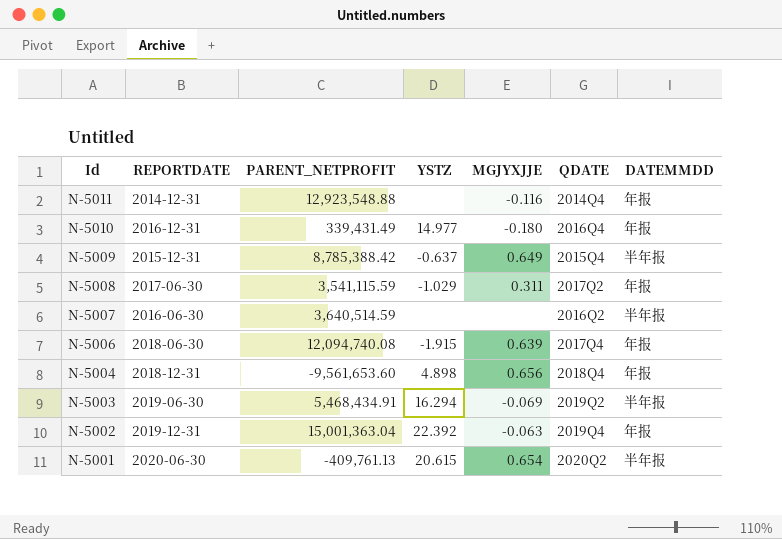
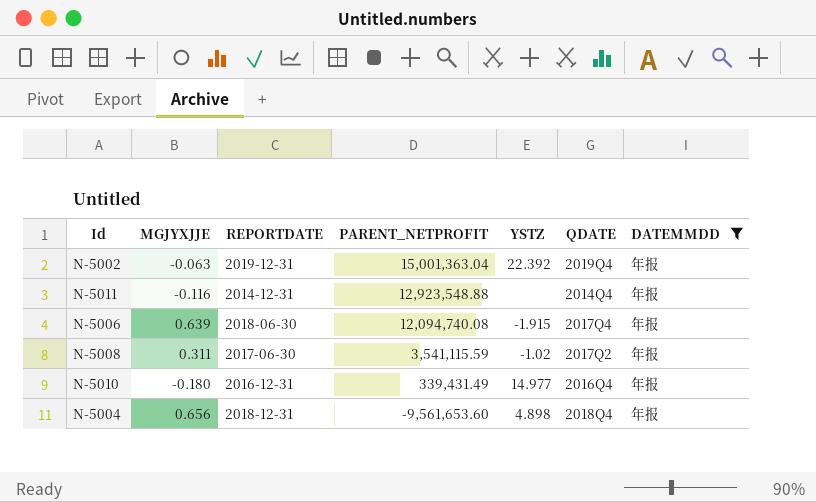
filter: none -> DATEMMDD = 年报
row order: Id descending -> PARENT_NETPROFIT descending
column MGJYXJJE | position: 5 -> 2
N-5008 | YSTZ: -1.029 -> -1.02

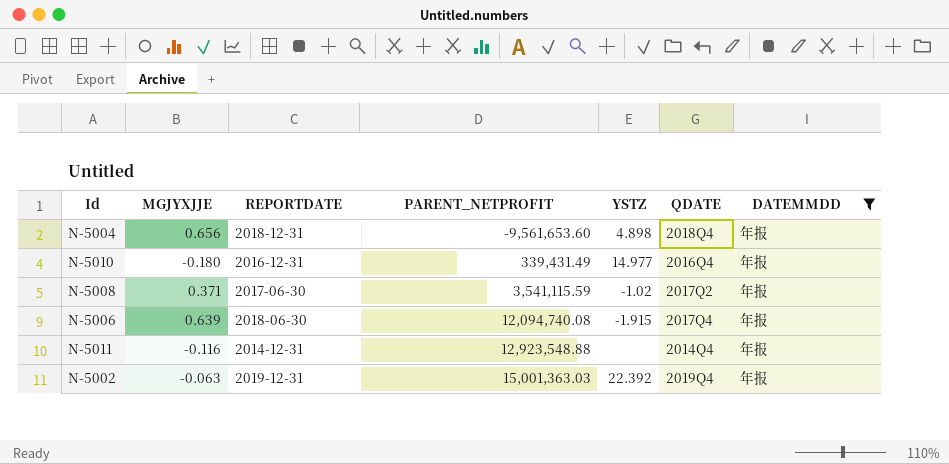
row order: PARENT_NETPROFIT descending -> PARENT_NETPROFIT ascending
N-5008 | MGJYXJJE: 0.311 -> 0.371
N-5002 | PARENT_NETPROFIT: 15,001,363.04 -> 15,001,363.03

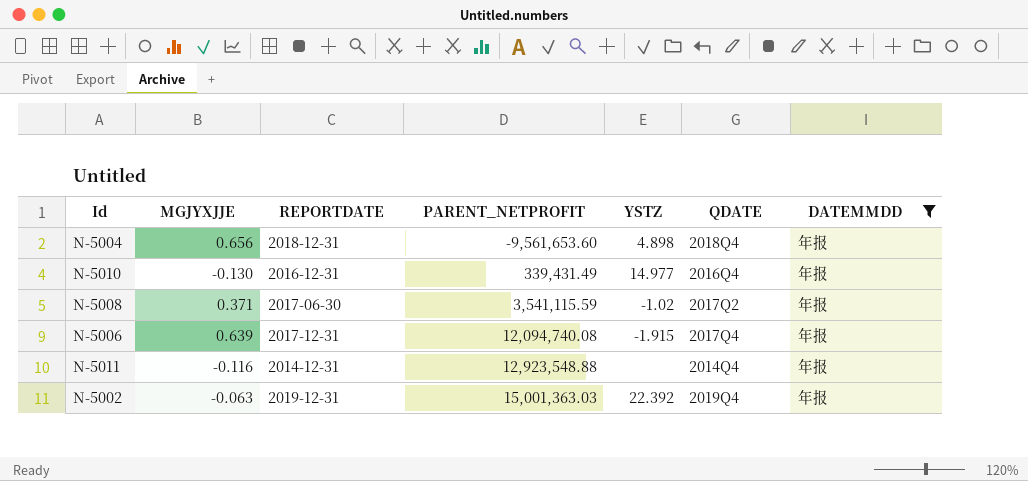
N-5010 | MGJYXJJE: -0.180 -> -0.130
N-5006 | REPORTDATE: 2018-06-30 -> 2017-12-31

